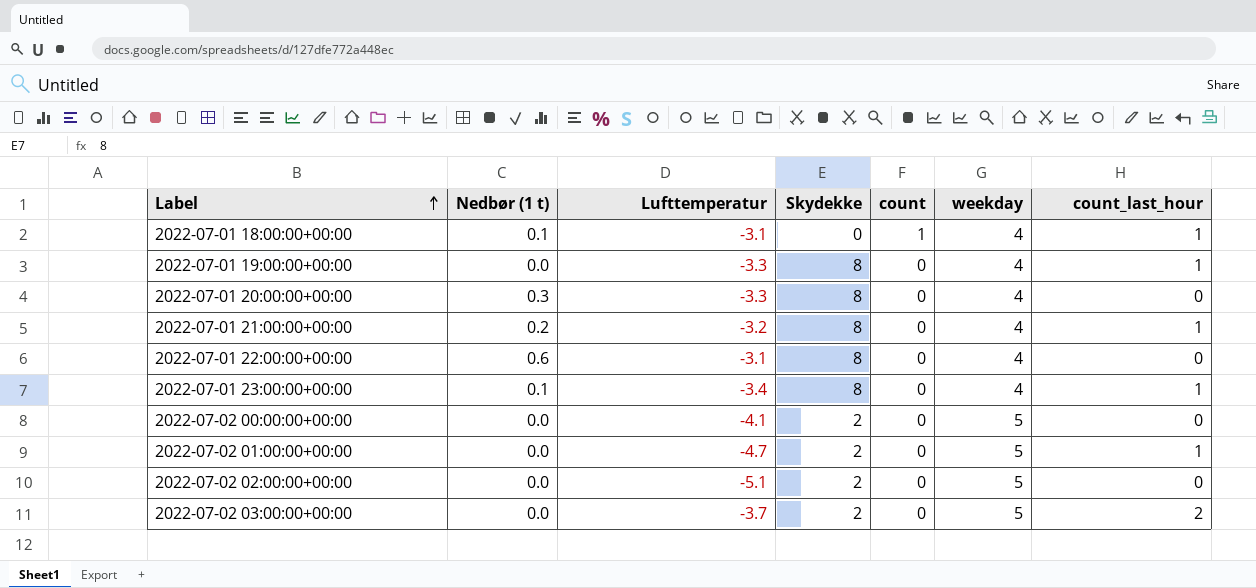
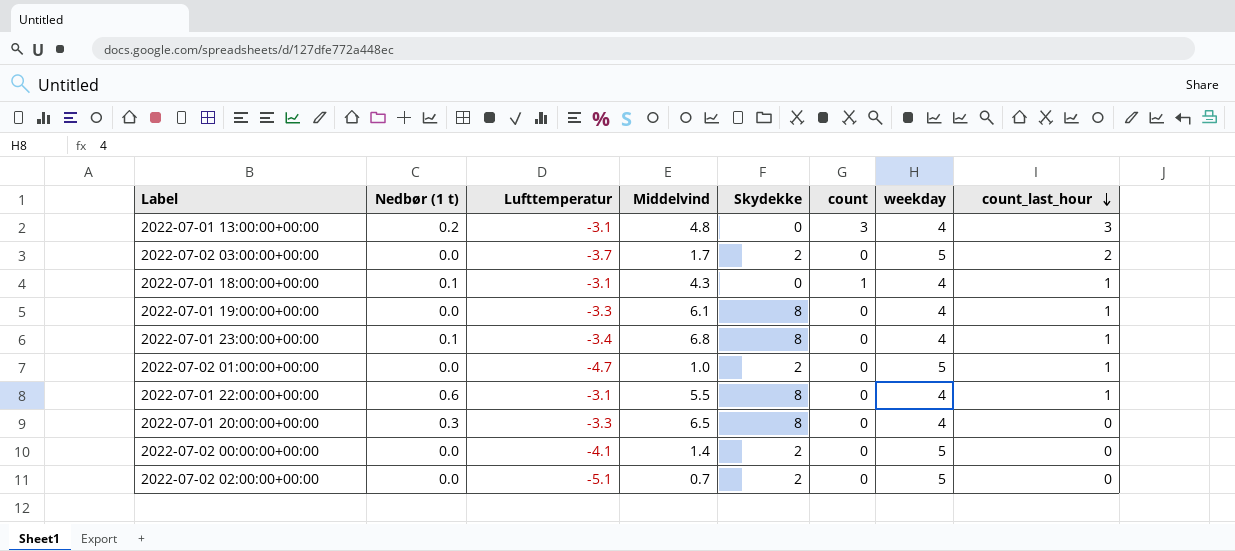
row order: Label ascending -> count_last_hour descending
column Middelvind | position: none -> 4
row 2022-07-01 21:00:00+00:00: 0.2 | -3.2 | 8 | 0 | 4 | 1 -> none
row 2022-07-01 13:00:00+00:00: none -> 0.2 | -3.1 | 4.8 | 0 | 3 | 4 | 3
2022-07-01 22:00:00+00:00 | count_last_hour: 0 -> 1

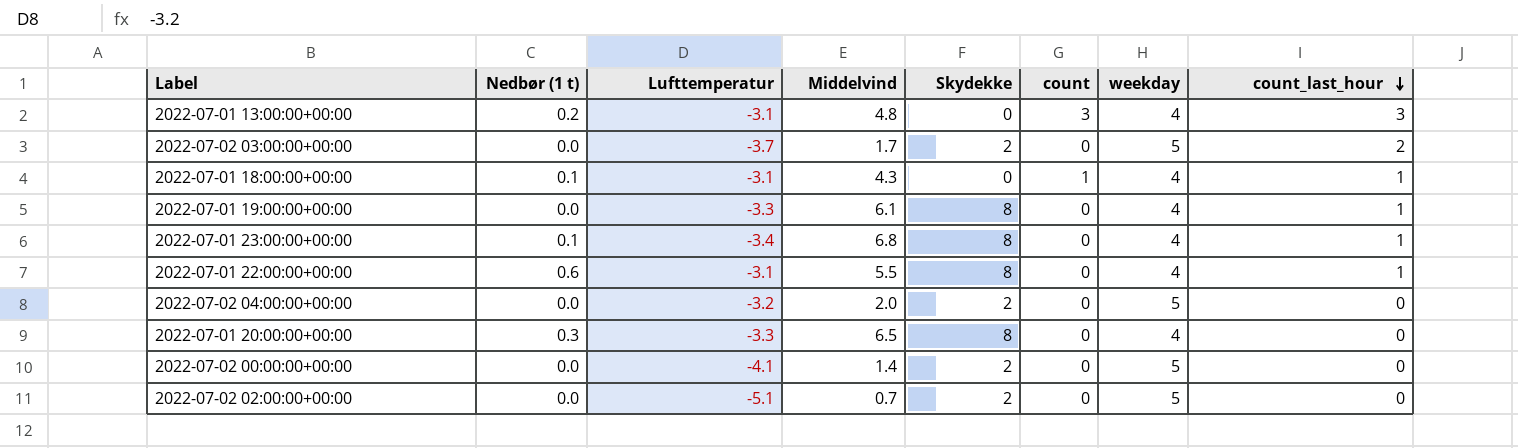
row 2022-07-02 01:00:00+00:00: 0.0 | -4.7 | 1.0 | 2 | 0 | 5 | 1 -> none
row 2022-07-02 04:00:00+00:00: none -> 0.0 | -3.2 | 2.0 | 2 | 0 | 5 | 0

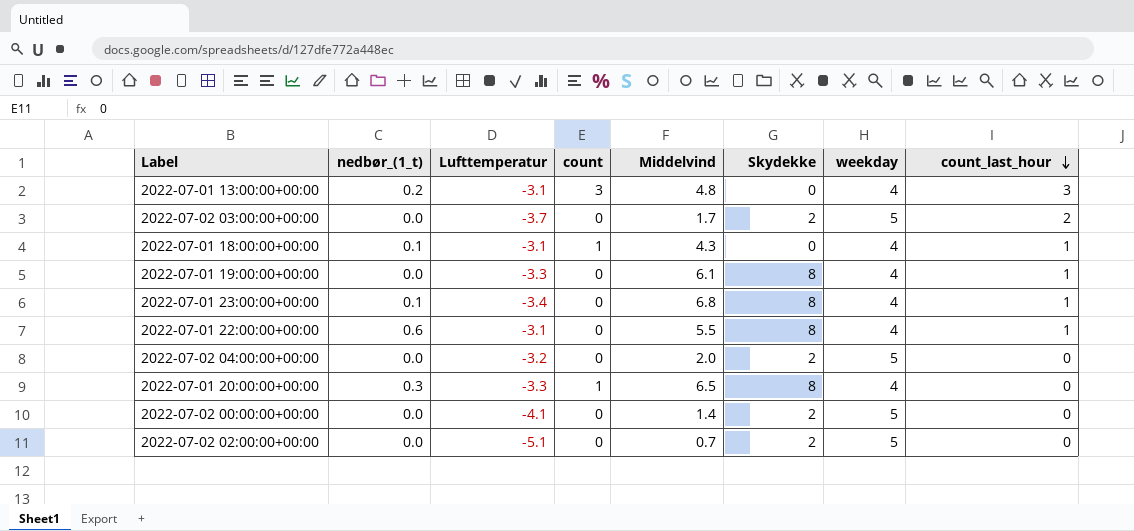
column name: Nedbør (1 t) -> nedbør_(1_t)
column count | position: 6 -> 4
2022-07-01 20:00:00+00:00 | count: 0 -> 1

